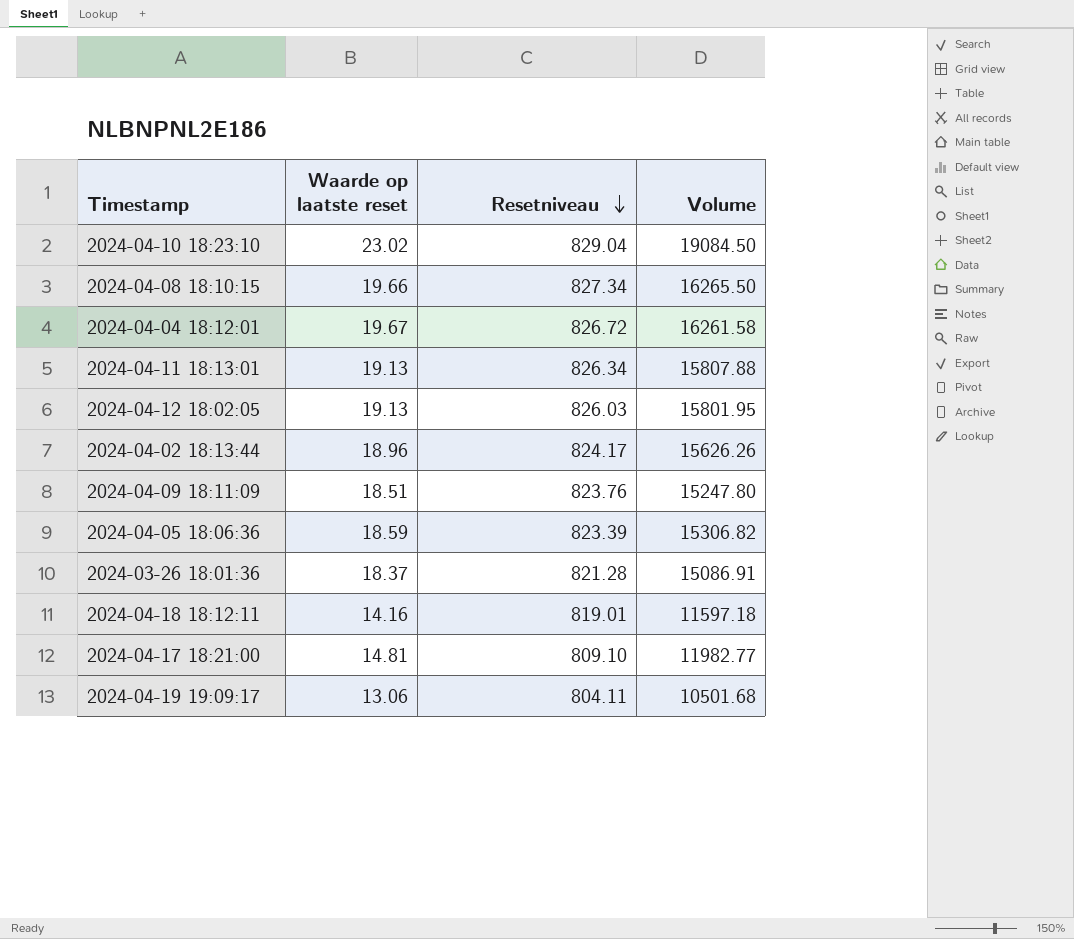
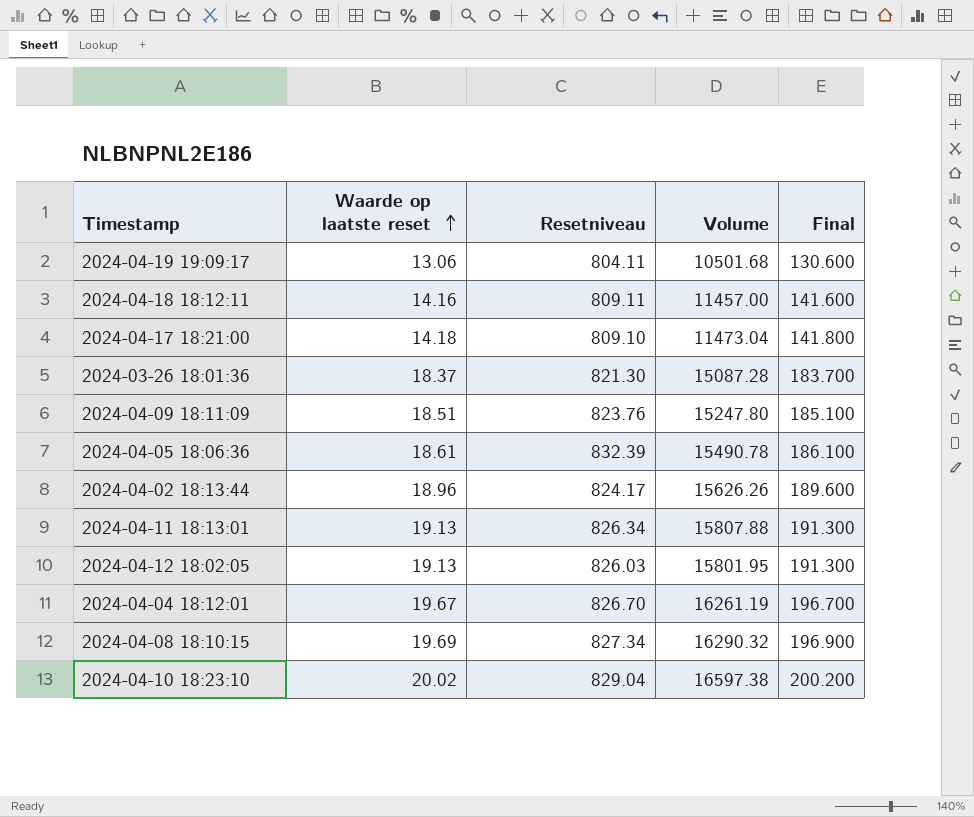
row order: Resetniveau descending -> Waarde op laatste reset ascending
column Final | formula: none -> [Waarde op laatste reset] * 10
2024-04-18 18:12:11 | Resetniveau: 819.01 -> 809.11
2024-04-18 18:12:11 | Volume: 11597.18 -> 11457.00
2024-04-17 18:21:00 | Waarde op laatste reset: 14.81 -> 14.18
2024-04-17 18:21:00 | Volume: 11982.77 -> 11473.04
2024-03-26 18:01:36 | Resetniveau: 821.28 -> 821.30
2024-03-26 18:01:36 | Volume: 15086.91 -> 15087.28
2024-04-05 18:06:36 | Waarde op laatste reset: 18.59 -> 18.61
2024-04-05 18:06:36 | Resetniveau: 823.39 -> 832.39
2024-04-05 18:06:36 | Volume: 15306.82 -> 15490.78
2024-04-04 18:12:01 | Resetniveau: 826.72 -> 826.70
2024-04-04 18:12:01 | Volume: 16261.58 -> 16261.19
2024-04-08 18:10:15 | Waarde op laatste reset: 19.66 -> 19.69
2024-04-08 18:10:15 | Volume: 16265.50 -> 16290.32
2024-04-10 18:23:10 | Waarde op laatste reset: 23.02 -> 20.02
2024-04-10 18:23:10 | Volume: 19084.50 -> 16597.38

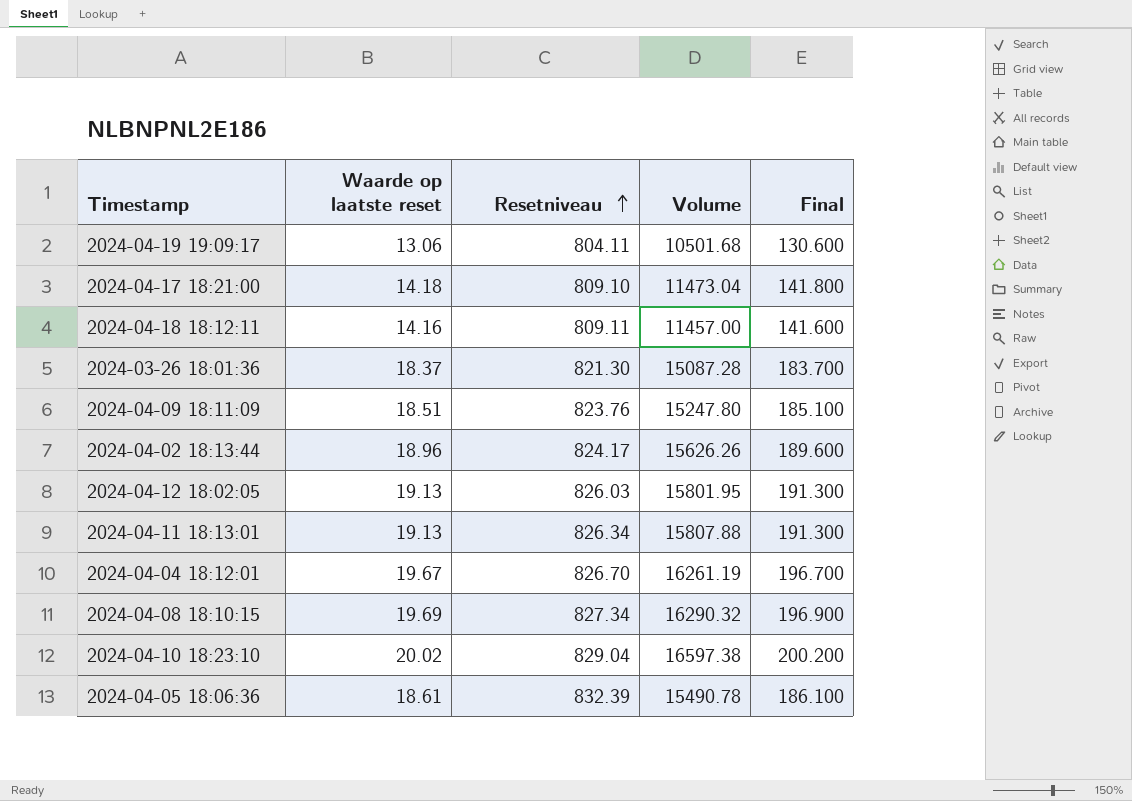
row order: Waarde op laatste reset ascending -> Resetniveau ascending

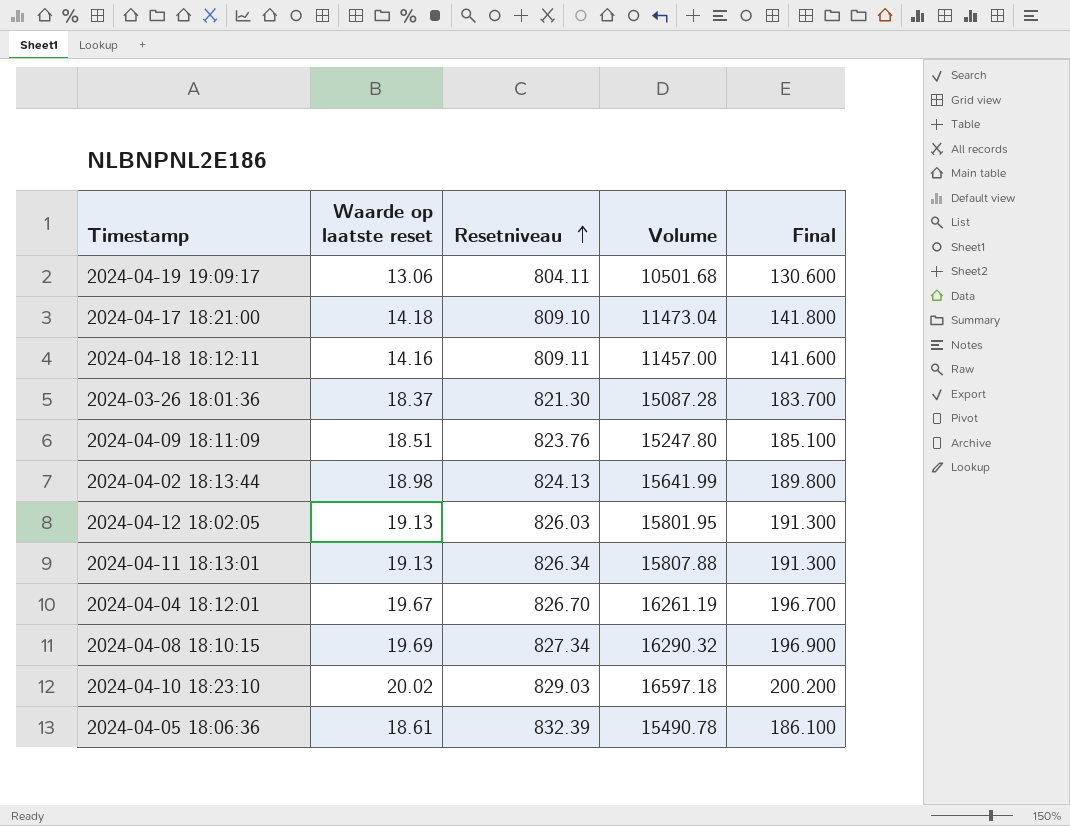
2024-04-02 18:13:44 | Waarde op laatste reset: 18.96 -> 18.98
2024-04-02 18:13:44 | Resetniveau: 824.17 -> 824.13
2024-04-02 18:13:44 | Volume: 15626.26 -> 15641.99
2024-04-02 18:13:44 | Final: 189.600 -> 189.800
2024-04-10 18:23:10 | Resetniveau: 829.04 -> 829.03
2024-04-10 18:23:10 | Volume: 16597.38 -> 16597.18

